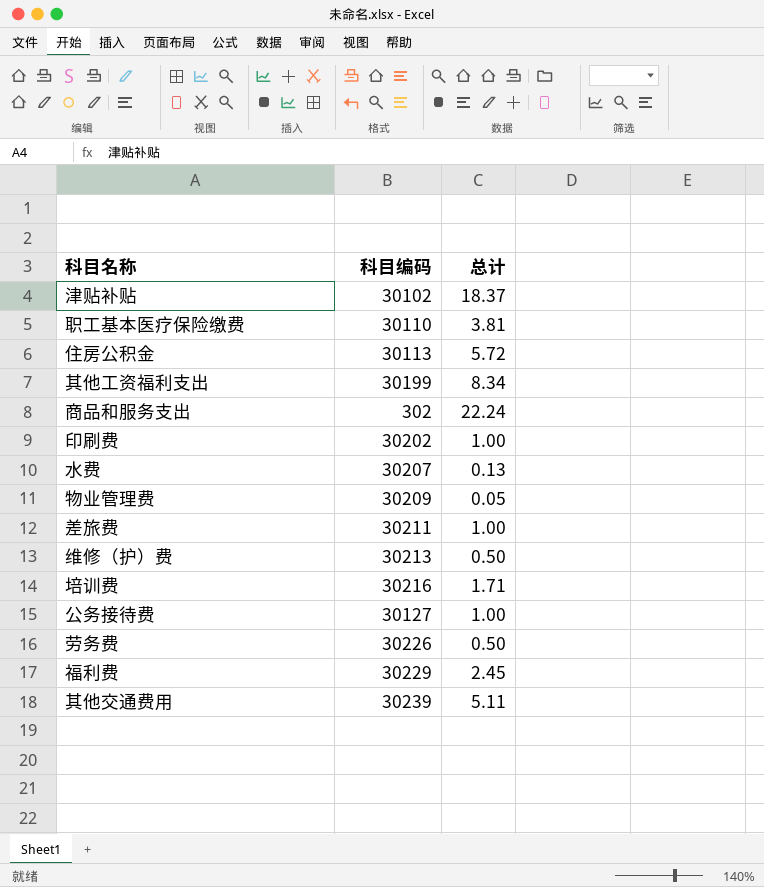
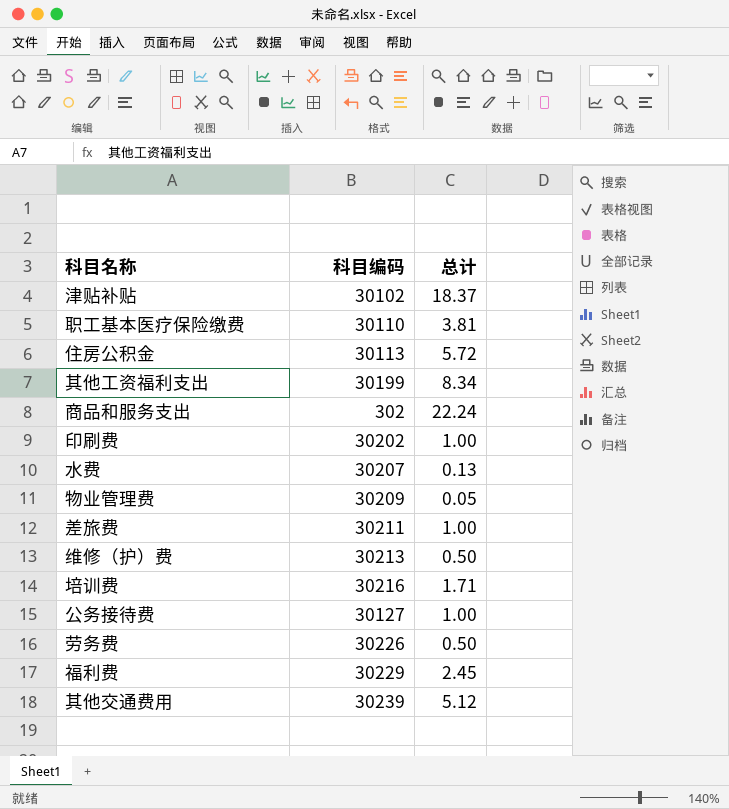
其他交通费用 | 总计: 5.11 -> 5.12

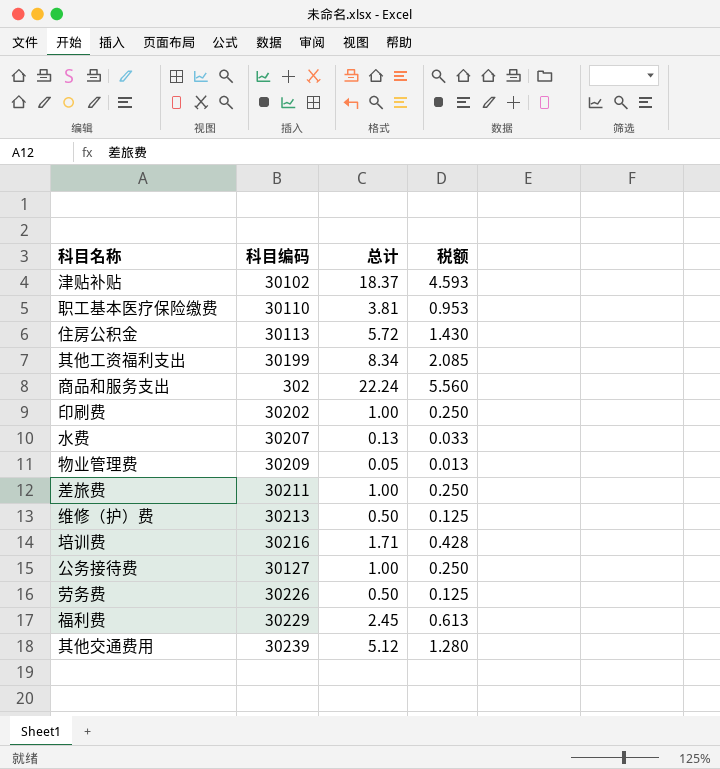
column 税额 | formula: none -> [总计] * 0.25

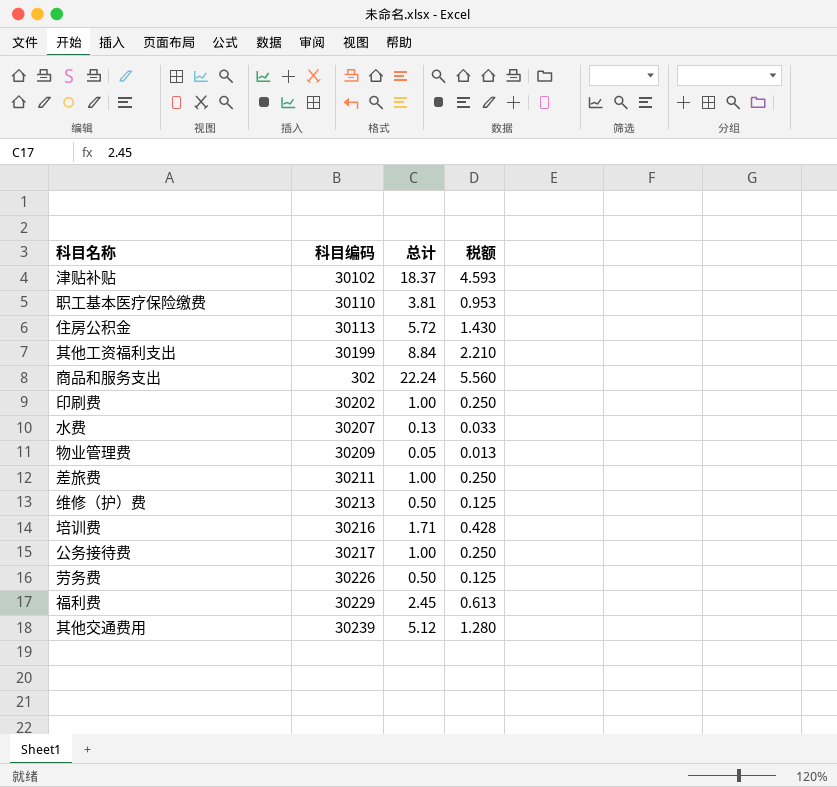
其他工资福利支出 | 总计: 8.34 -> 8.84
其他工资福利支出 | 税额: 2.085 -> 2.210
公务接待费 | 科目编码: 30127 -> 30217

